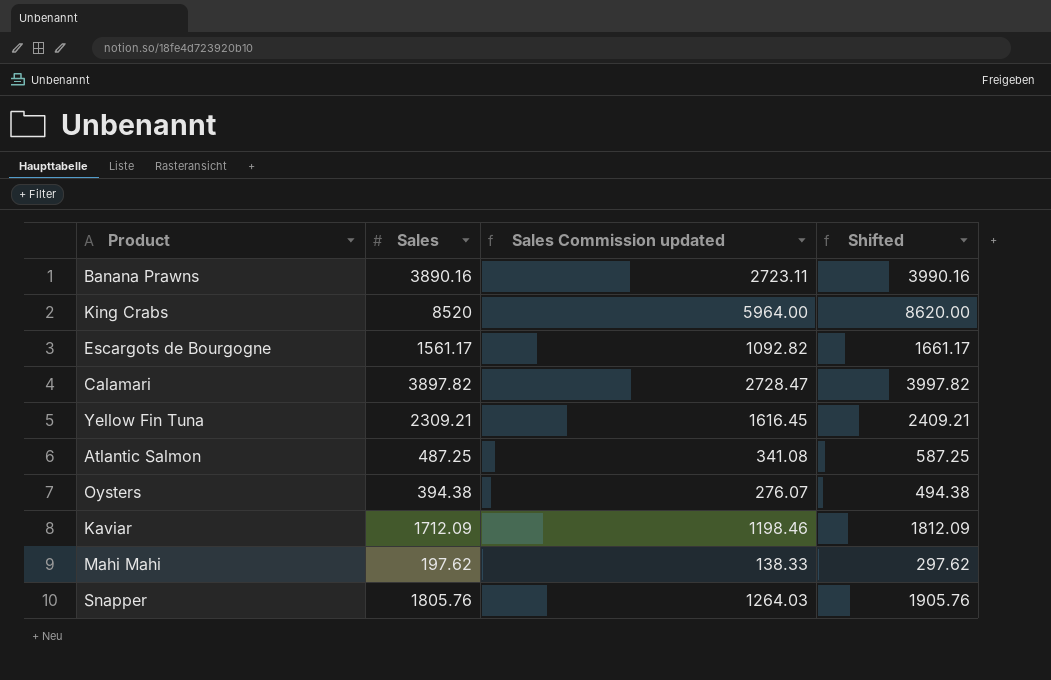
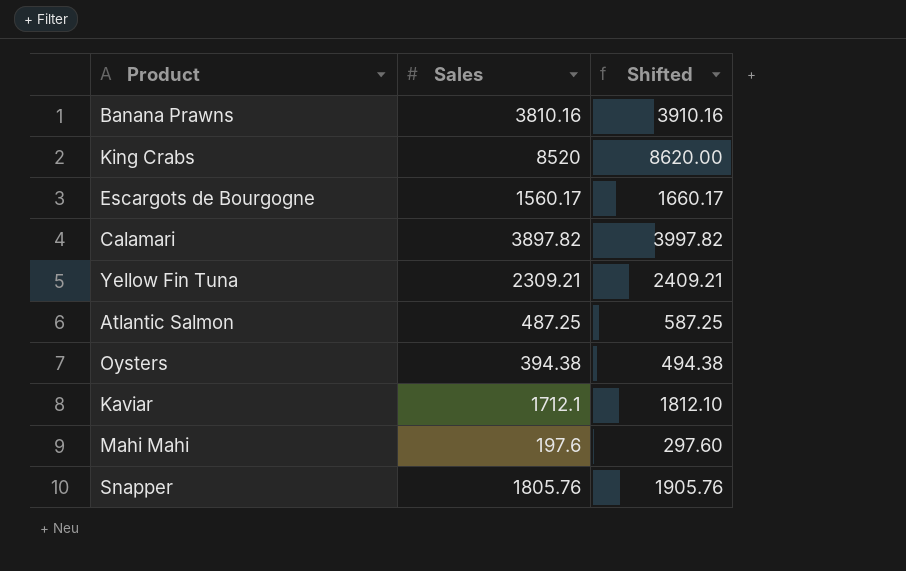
column Sales Commission updated | formula: [Sales] * 0.7 -> none
Banana Prawns | Sales: 3890.16 -> 3810.16
Banana Prawns | Shifted: 3990.16 -> 3910.16
Escargots de Bourgogne | Sales: 1561.17 -> 1560.17
Escargots de Bourgogne | Shifted: 1661.17 -> 1660.17
Kaviar | Sales: 1712.09 -> 1712.1
Kaviar | Shifted: 1812.09 -> 1812.10
Mahi Mahi | Sales: 197.62 -> 197.6
Mahi Mahi | Shifted: 297.62 -> 297.60

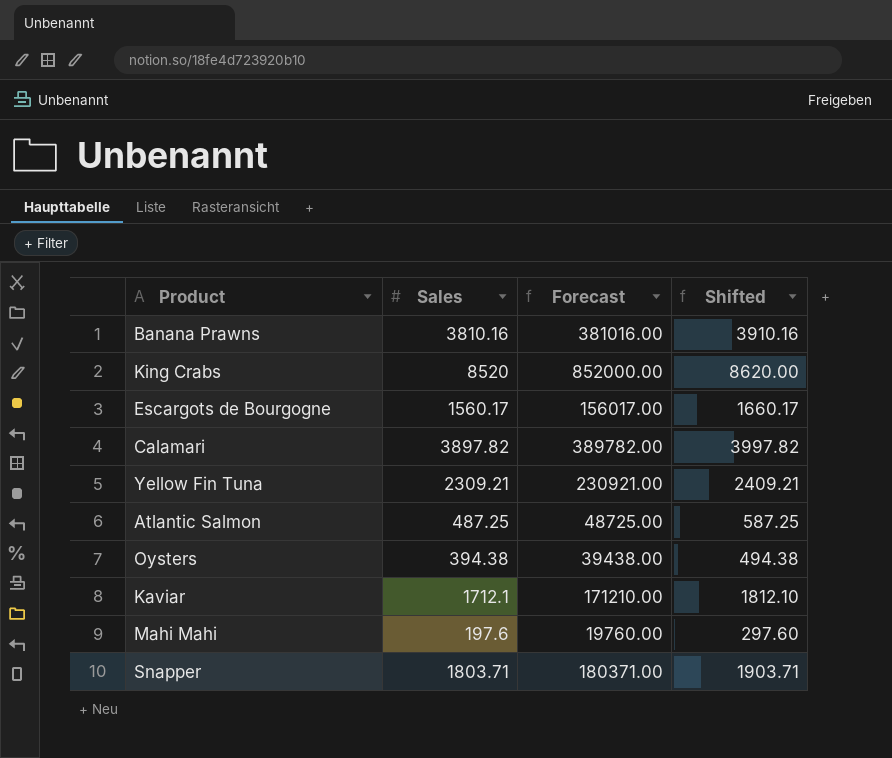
column Forecast | formula: none -> [Sales] * 100
Snapper | Sales: 1805.76 -> 1803.71
Snapper | Shifted: 1905.76 -> 1903.71

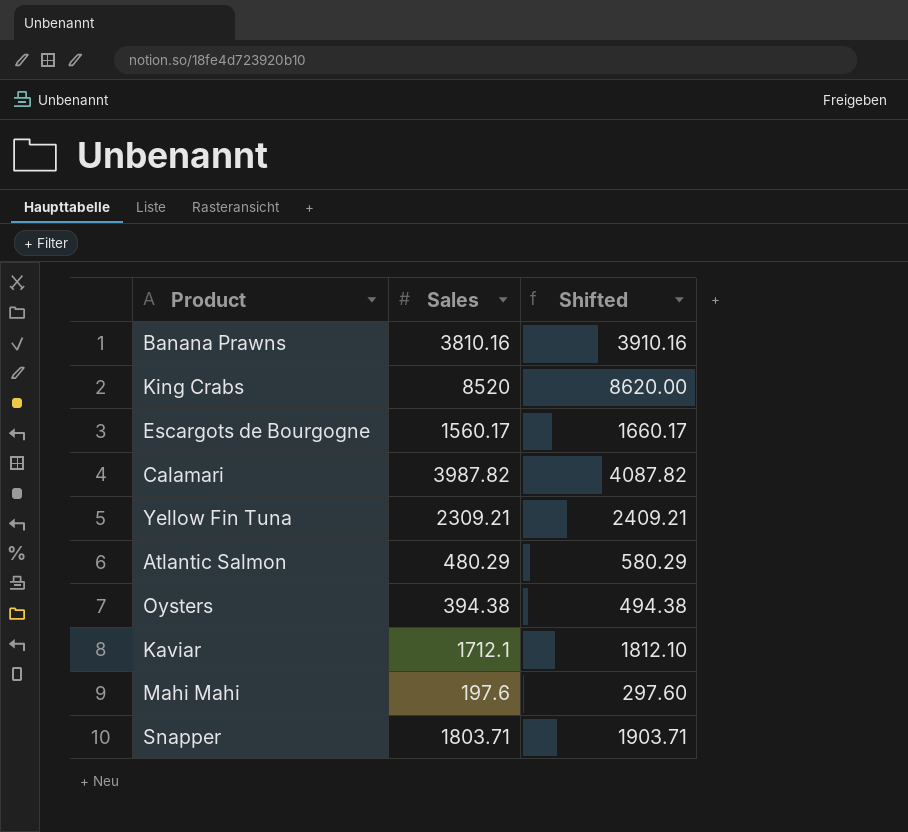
column Forecast | formula: [Sales] * 100 -> none
Calamari | Sales: 3897.82 -> 3987.82
Calamari | Shifted: 3997.82 -> 4087.82
Atlantic Salmon | Sales: 487.25 -> 480.29
Atlantic Salmon | Shifted: 587.25 -> 580.29

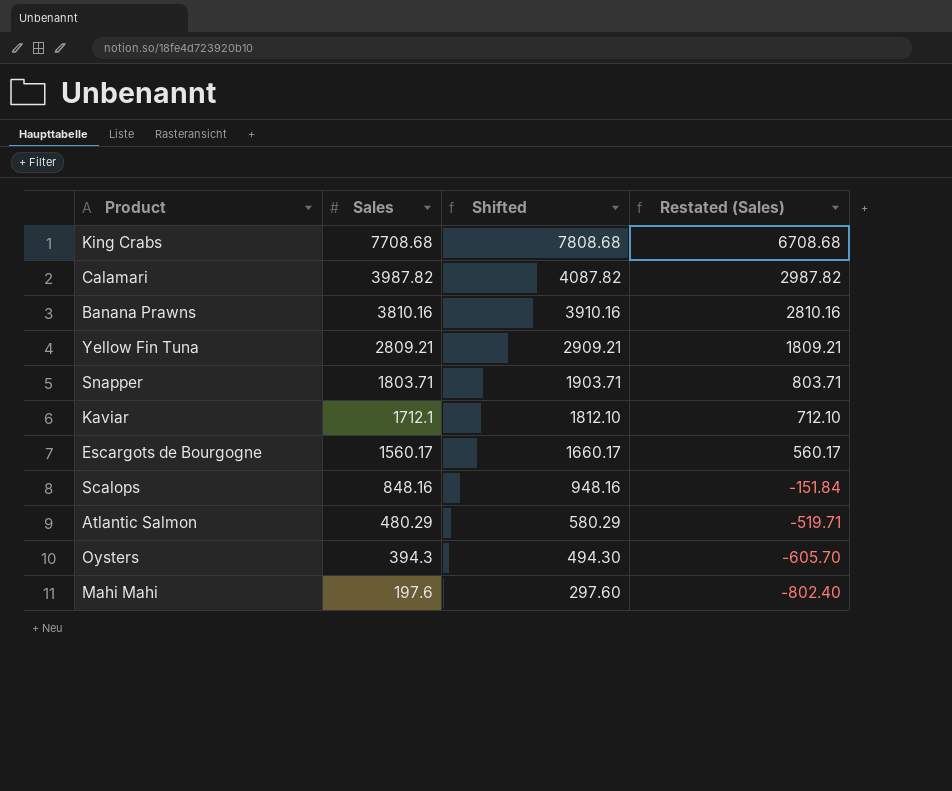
row order: none -> Sales descending
column Restated (Sales) | formula: none -> [Sales] - 1000
King Crabs | Sales: 8520 -> 7708.68
King Crabs | Shifted: 8620.00 -> 7808.68
Yellow Fin Tuna | Sales: 2309.21 -> 2809.21
Yellow Fin Tuna | Shifted: 2409.21 -> 2909.21
row Scalops: none -> 848.16 | 948.16 | -151.84
Oysters | Sales: 394.38 -> 394.3
Oysters | Shifted: 494.38 -> 494.30

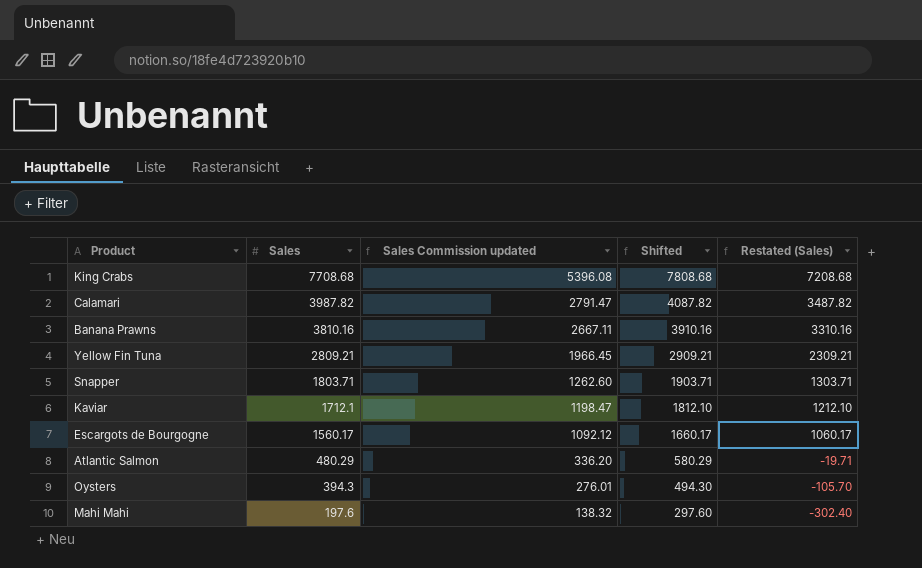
column Sales Commission updated | formula: none -> [Sales] * 0.7
column Restated (Sales) | formula: [Sales] - 1000 -> [Sales] - 500
row Scalops: 848.16 | 948.16 | -151.84 -> none

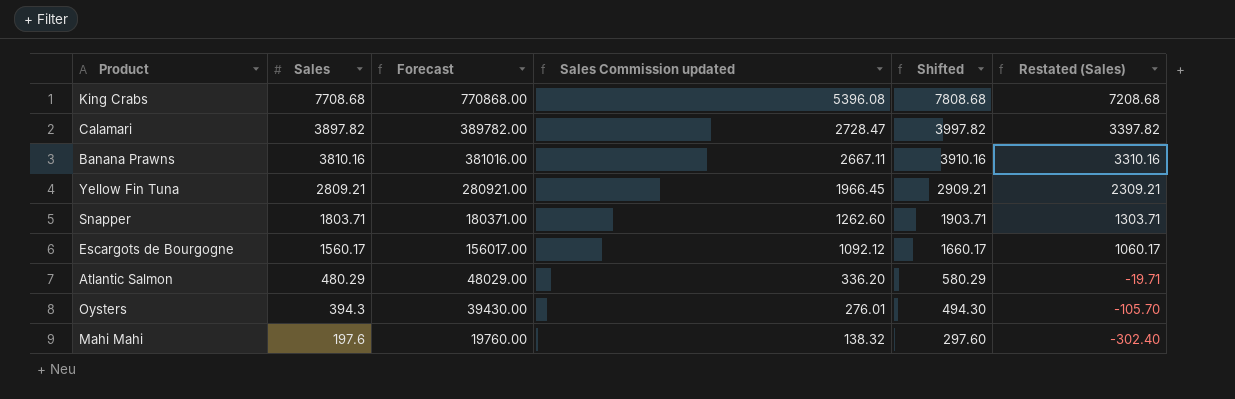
column Forecast | formula: none -> [Sales] * 100
row Kaviar: 1712.1 | 1198.47 | 1812.10 | 1212.10 -> none
Calamari | Sales: 3987.82 -> 3897.82
Calamari | Sales Commission updated: 2791.47 -> 2728.47
Calamari | Shifted: 4087.82 -> 3997.82
Calamari | Restated (Sales): 3487.82 -> 3397.82

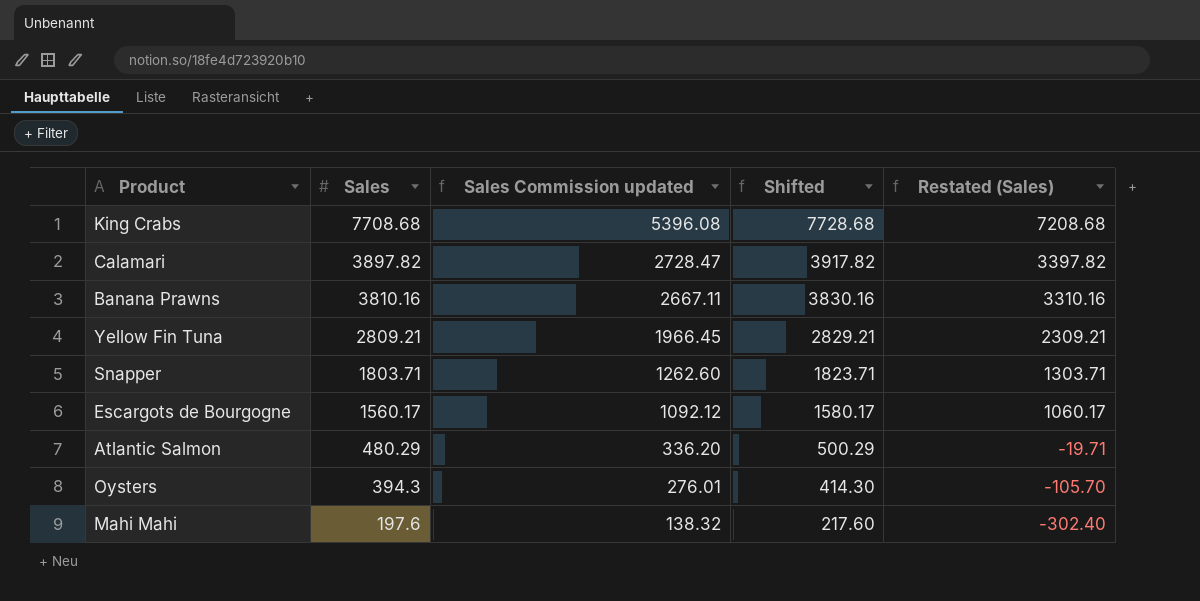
column Forecast | formula: [Sales] * 100 -> none
column Shifted | formula: [Sales] + 100 -> [Sales] + 20

